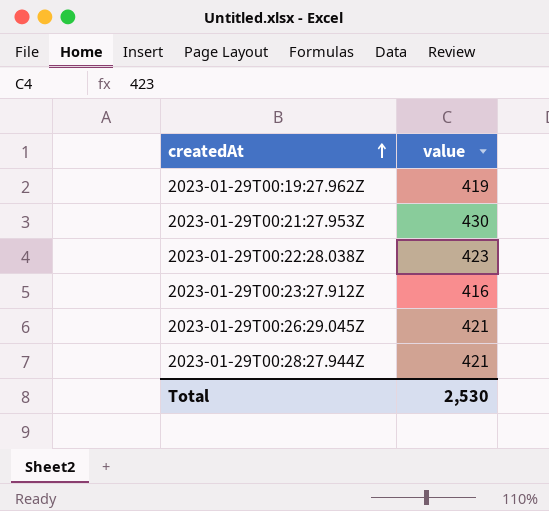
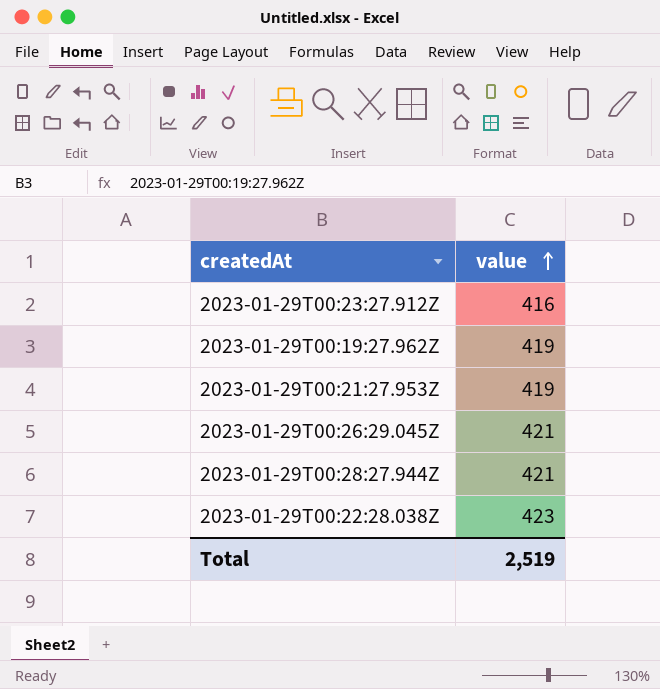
row order: createdAt ascending -> value ascending
2023-01-29T00:21:27.953Z | value: 430 -> 419
Total | value: 2,530 -> 2,519

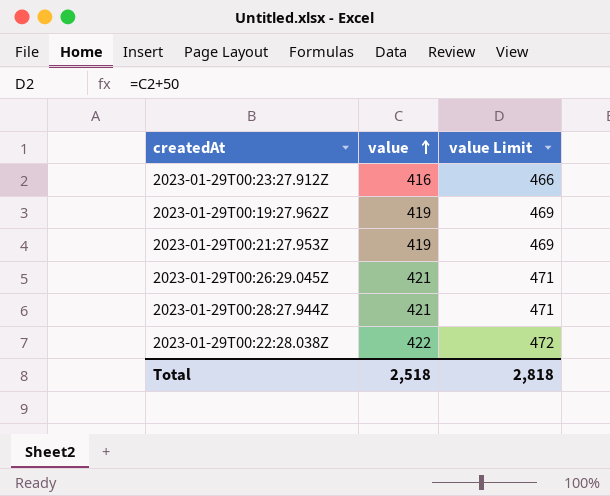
column value Limit | formula: none -> [value] + 50
2023-01-29T00:22:28.038Z | value: 423 -> 422
Total | value: 2,519 -> 2,518

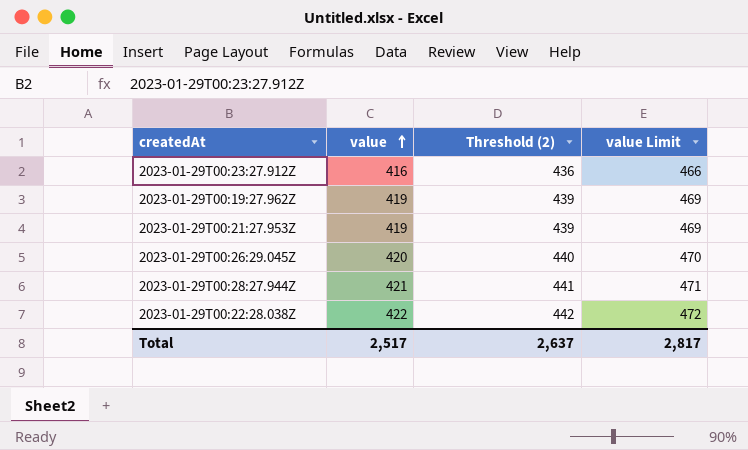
column Threshold (2) | formula: none -> [value] + 20
2023-01-29T00:26:29.045Z | value: 421 -> 420
2023-01-29T00:26:29.045Z | value Limit: 471 -> 470
Total | value: 2,518 -> 2,517
Total | value Limit: 2,818 -> 2,817

